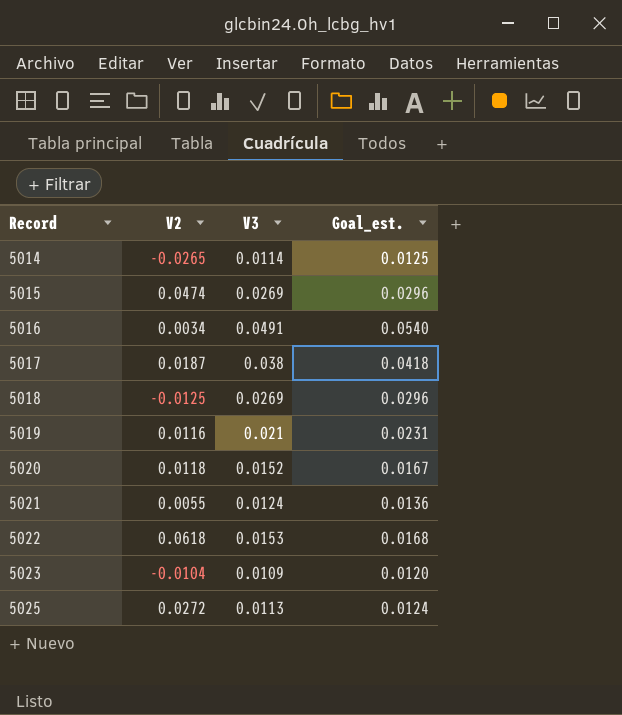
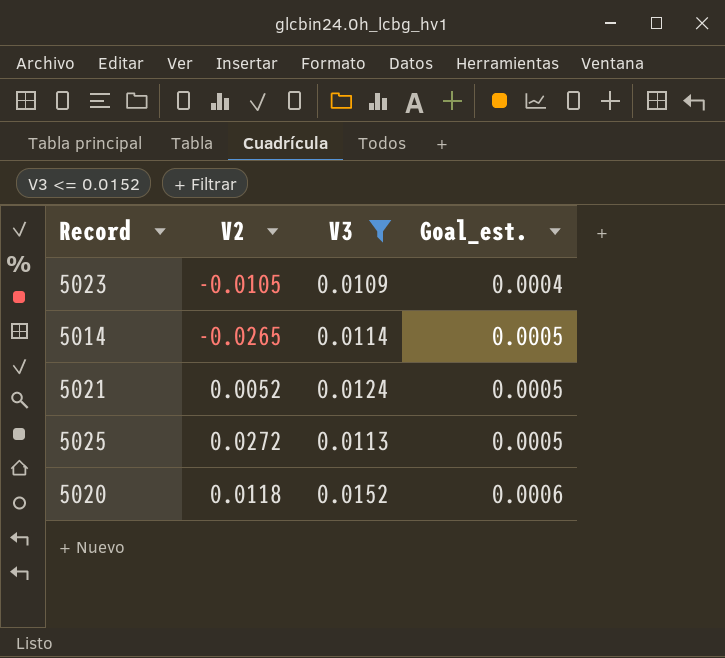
filter: none -> V3 <= 0.0152
row order: Record ascending -> Goal_est. ascending
column Goal_est. | formula: [V3] * 1.1 -> [V3] * 0.04
5023 | V2: -0.0104 -> -0.0105
5021 | V2: 0.0055 -> 0.0052

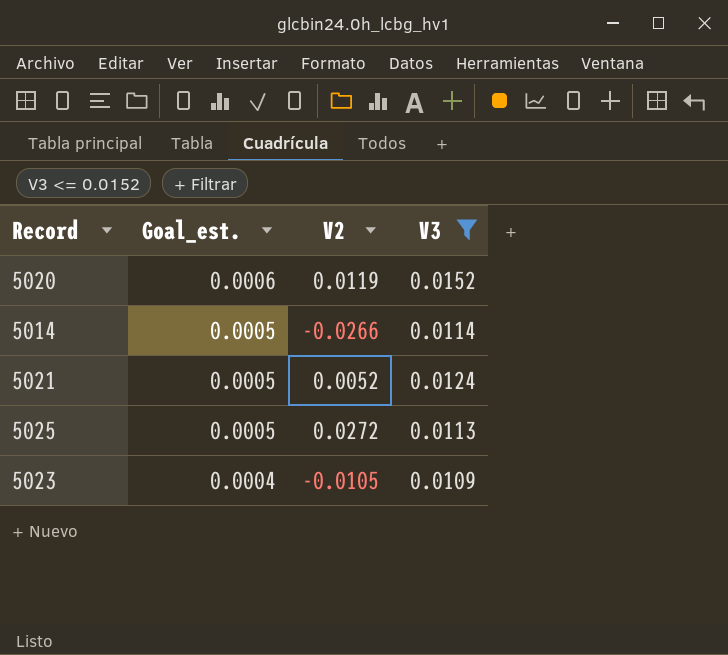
row order: Goal_est. ascending -> Goal_est. descending
column Goal_est. | position: 4 -> 2
5020 | V2: 0.0118 -> 0.0119
5014 | V2: -0.0265 -> -0.0266

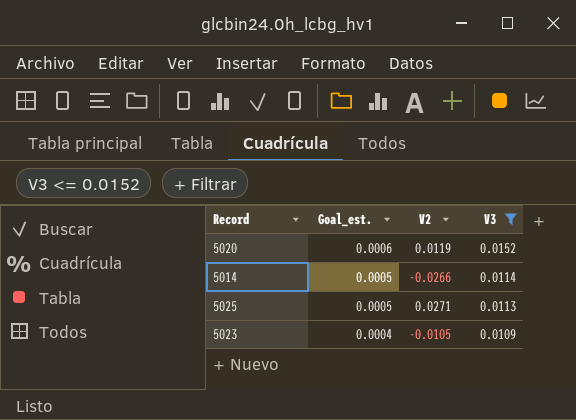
row 5021: 0.0005 | 0.0052 | 0.0124 -> none
5025 | V2: 0.0272 -> 0.0271

